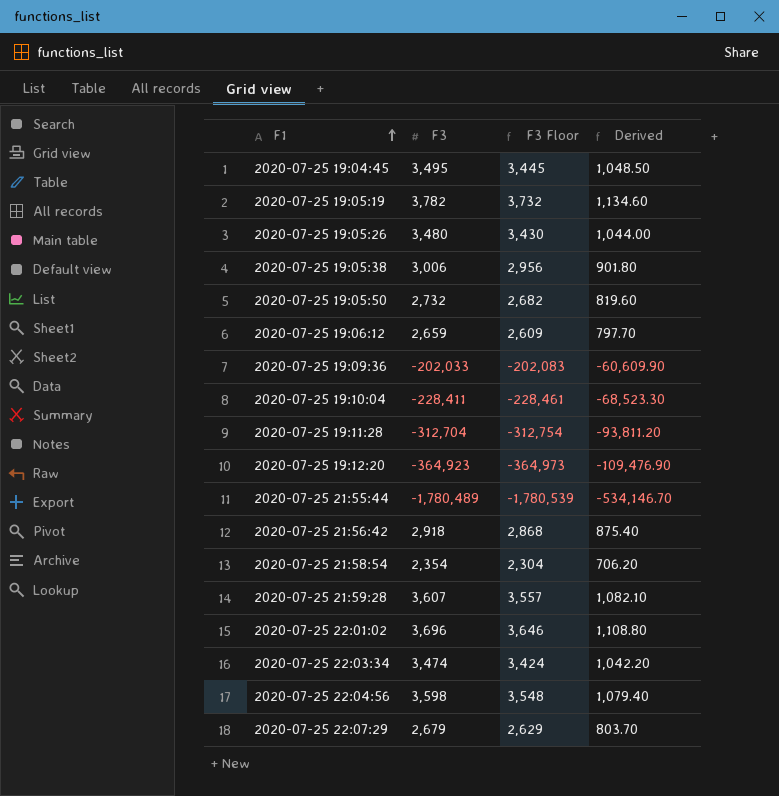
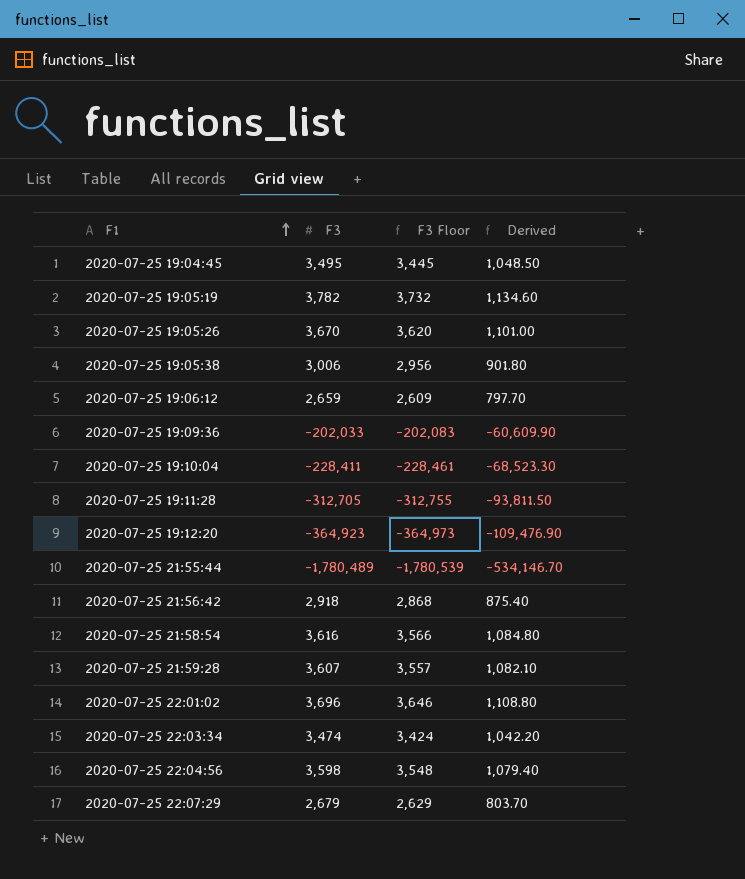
row 2020-07-25 19:05:50: 2,732 | 2,682 | 819.60 -> none
2020-07-25 19:05:26 | F3: 3,480 -> 3,670
2020-07-25 19:05:26 | F3 Floor: 3,430 -> 3,620
2020-07-25 19:05:26 | Derived: 1,044.00 -> 1,101.00
2020-07-25 19:11:28 | F3: -312,704 -> -312,705
2020-07-25 19:11:28 | F3 Floor: -312,754 -> -312,755
2020-07-25 19:11:28 | Derived: -93,811.20 -> -93,811.50
2020-07-25 21:58:54 | F3: 2,354 -> 3,616
2020-07-25 21:58:54 | F3 Floor: 2,304 -> 3,566
2020-07-25 21:58:54 | Derived: 706.20 -> 1,084.80

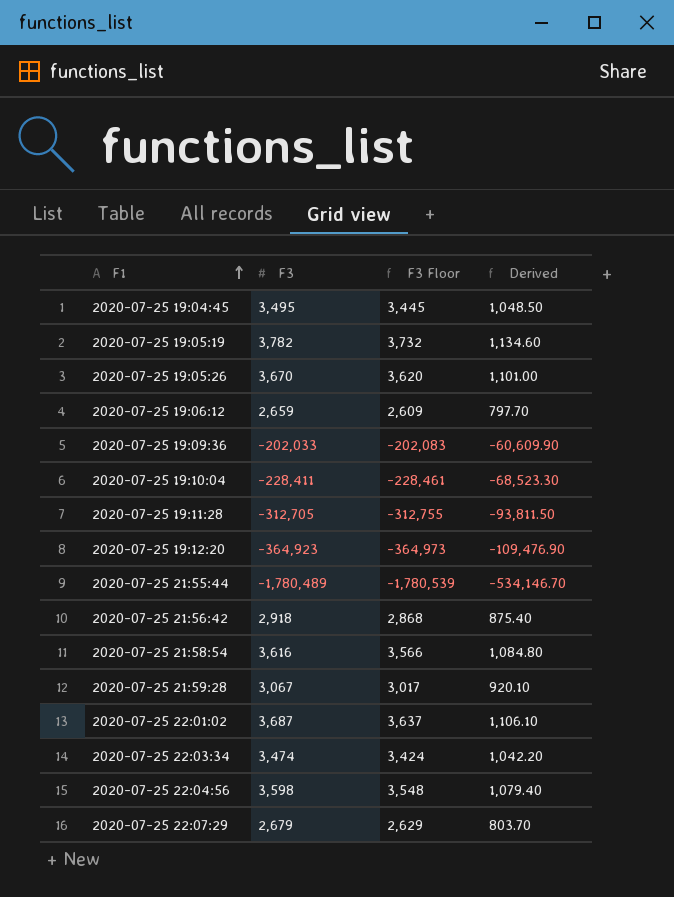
row 2020-07-25 19:05:38: 3,006 | 2,956 | 901.80 -> none
2020-07-25 21:59:28 | F3: 3,607 -> 3,067
2020-07-25 21:59:28 | F3 Floor: 3,557 -> 3,017
2020-07-25 21:59:28 | Derived: 1,082.10 -> 920.10
2020-07-25 22:01:02 | F3: 3,696 -> 3,687
2020-07-25 22:01:02 | F3 Floor: 3,646 -> 3,637
2020-07-25 22:01:02 | Derived: 1,108.80 -> 1,106.10

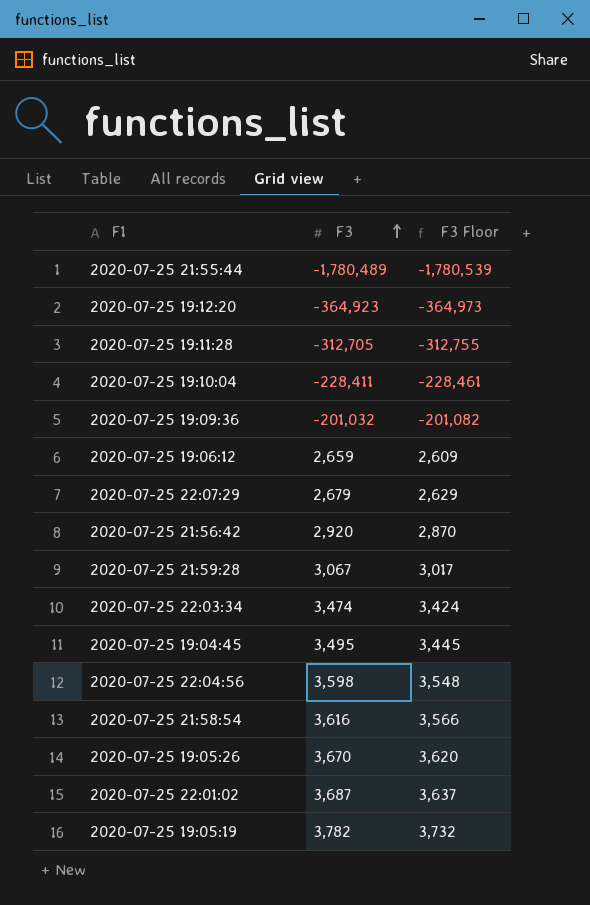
row order: F1 ascending -> F3 ascending
column Derived | formula: [F3] * 0.3 -> none
2020-07-25 19:09:36 | F3: -202,033 -> -201,032
2020-07-25 19:09:36 | F3 Floor: -202,083 -> -201,082
2020-07-25 21:56:42 | F3: 2,918 -> 2,920
2020-07-25 21:56:42 | F3 Floor: 2,868 -> 2,870

